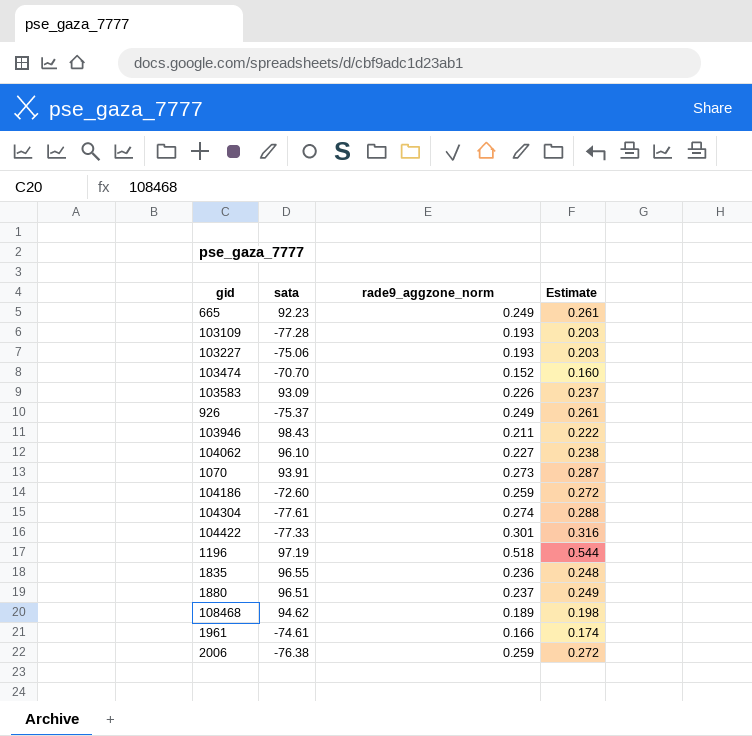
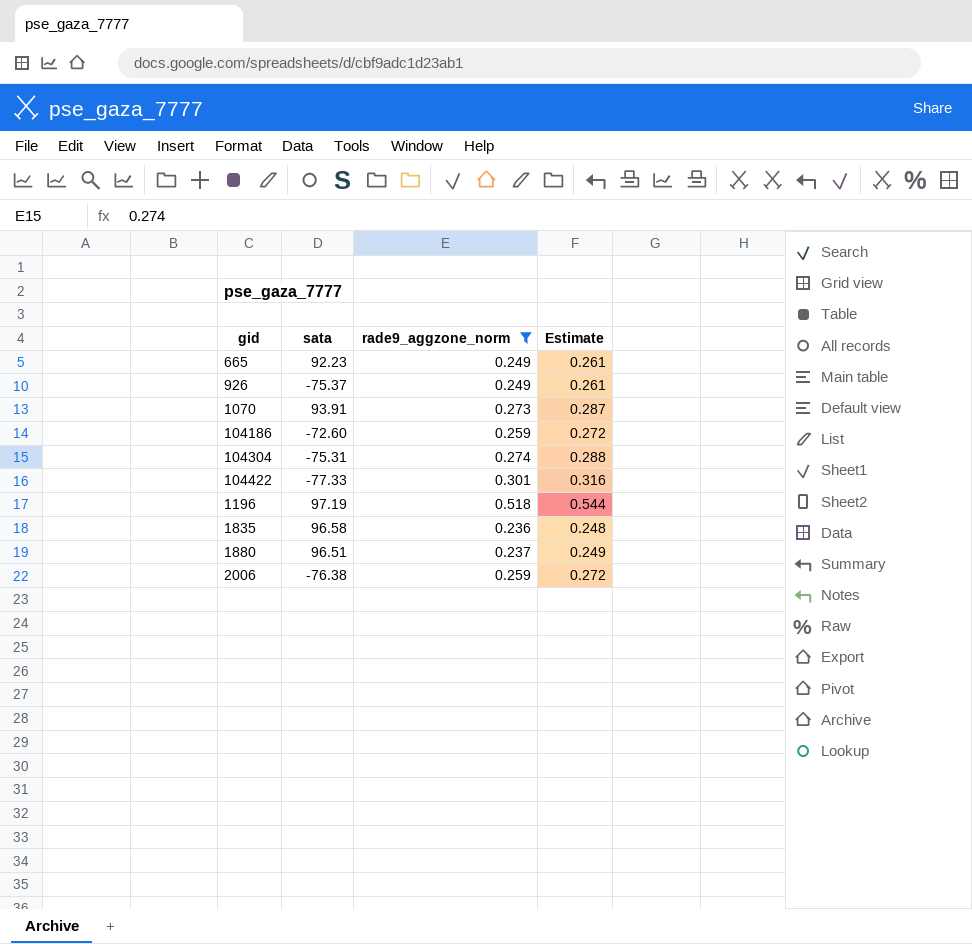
filter: none -> rade9_aggzone_norm >= 0.236
104304 | sata: -77.61 -> -75.31
1835 | sata: 96.55 -> 96.58

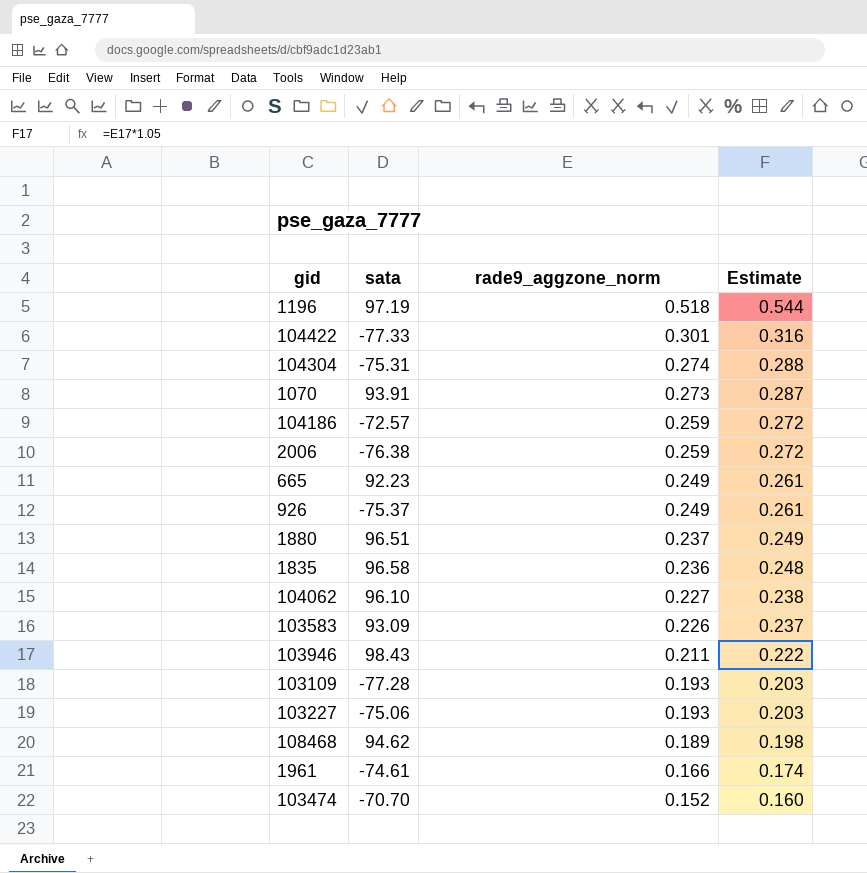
filter: rade9_aggzone_norm >= 0.236 -> none
row order: none -> rade9_aggzone_norm descending
104186 | sata: -72.60 -> -72.57

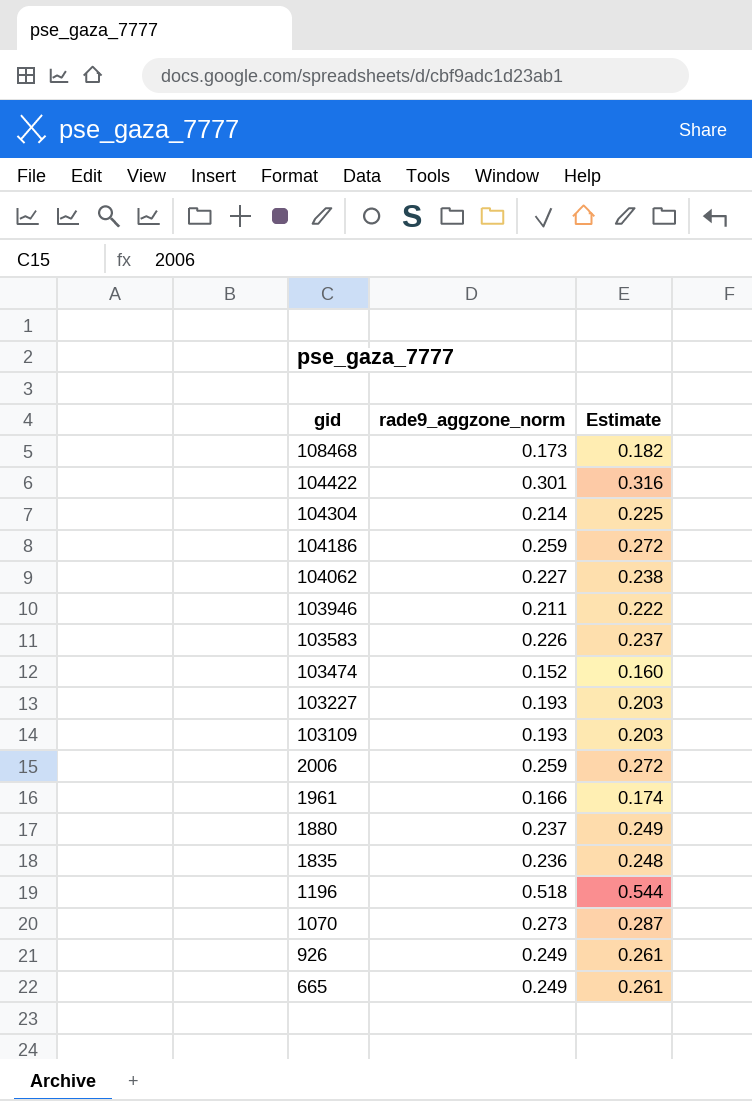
row order: rade9_aggzone_norm descending -> gid descending
column sata | position: 2 -> none
108468 | rade9_aggzone_norm: 0.189 -> 0.173
108468 | Estimate: 0.198 -> 0.182
104304 | rade9_aggzone_norm: 0.274 -> 0.214
104304 | Estimate: 0.288 -> 0.225

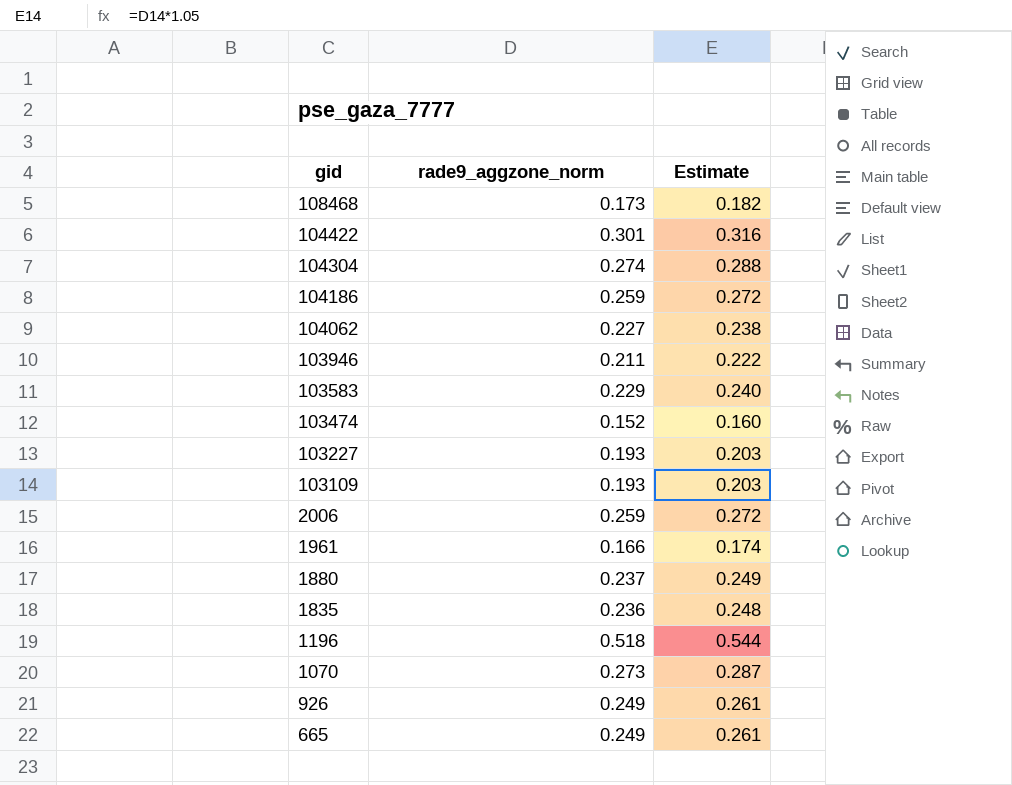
104304 | rade9_aggzone_norm: 0.214 -> 0.274
104304 | Estimate: 0.225 -> 0.288
103583 | rade9_aggzone_norm: 0.226 -> 0.229
103583 | Estimate: 0.237 -> 0.240

